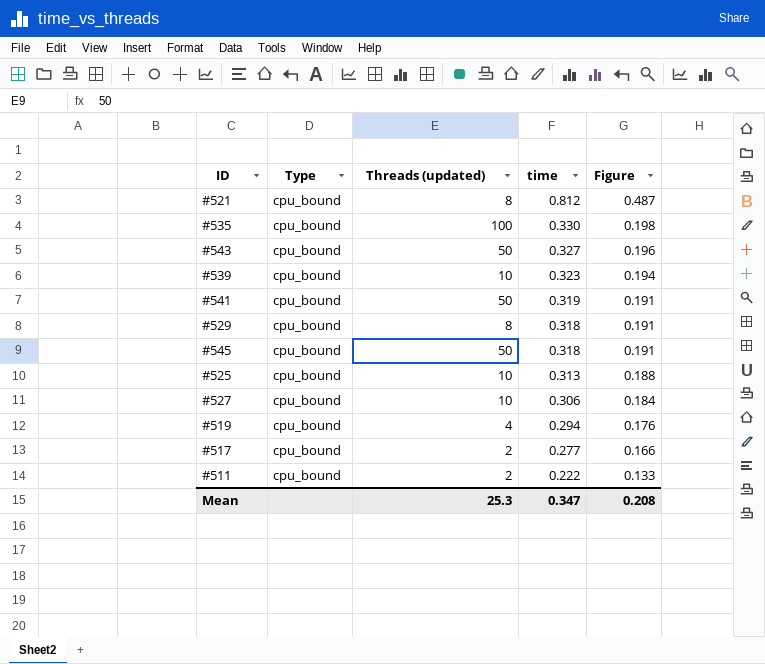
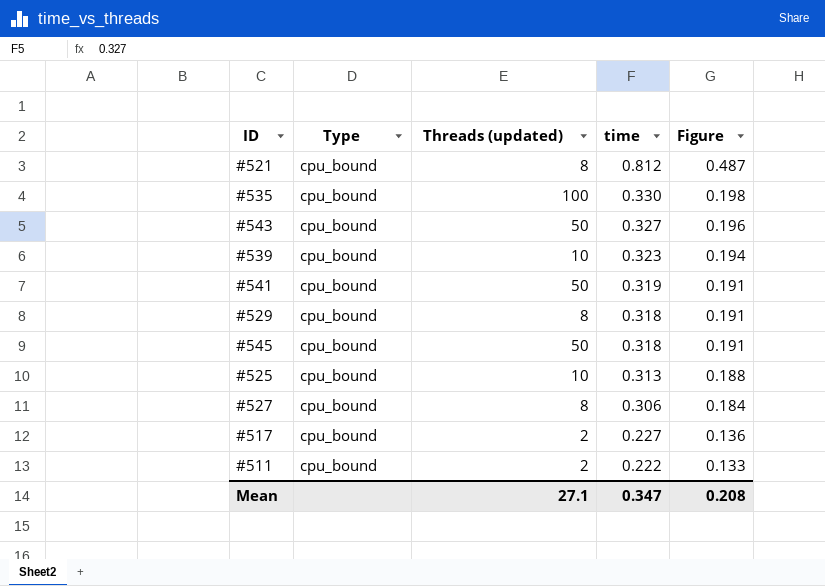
row #519: cpu_bound | 4 | 0.294 | 0.176 -> none
#527 | Threads (updated): 10 -> 8
#517 | time: 0.277 -> 0.227
#517 | Figure: 0.166 -> 0.136
Mean | Threads (updated): 25.3 -> 27.1

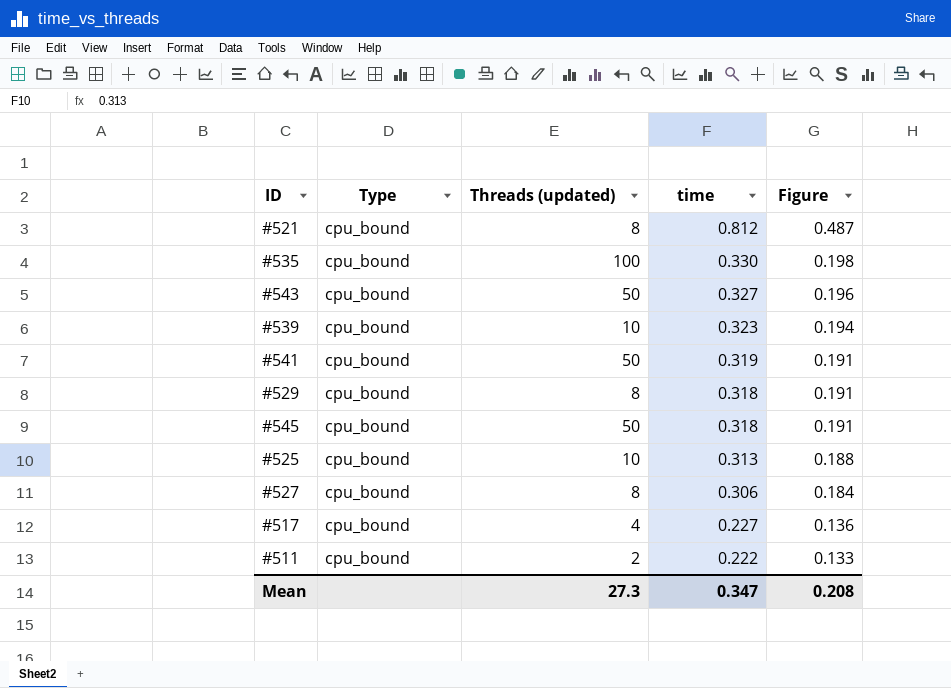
#517 | Threads (updated): 2 -> 4
Mean | Threads (updated): 27.1 -> 27.3

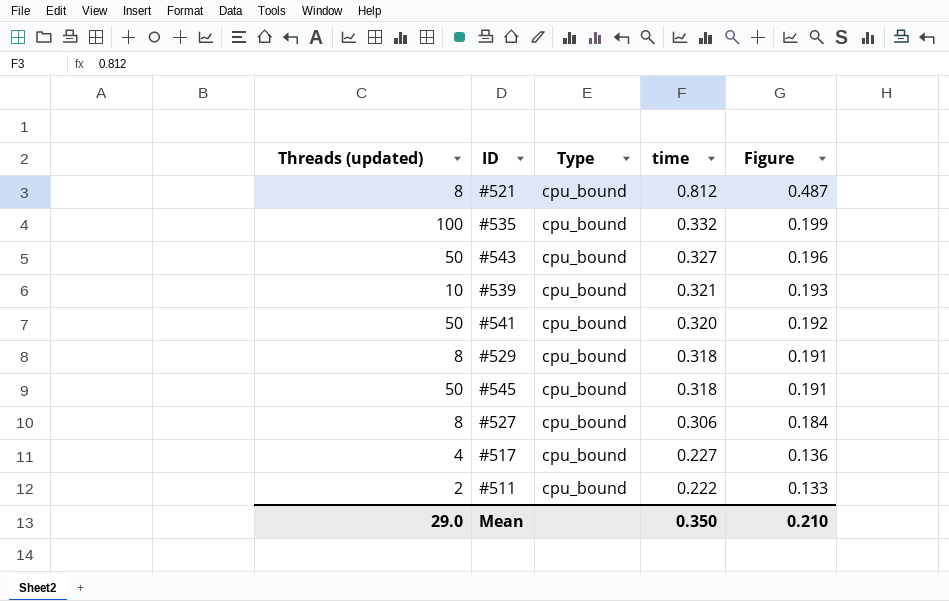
column Threads (updated) | position: 3 -> 1
row #525: cpu_bound | 10 | 0.313 | 0.188 -> none
#535 | time: 0.330 -> 0.332
#535 | Figure: 0.198 -> 0.199
#539 | time: 0.323 -> 0.321
#539 | Figure: 0.194 -> 0.193
#541 | time: 0.319 -> 0.320
#541 | Figure: 0.191 -> 0.192
Mean | Threads (updated): 27.3 -> 29.0
Mean | time: 0.347 -> 0.350
Mean | Figure: 0.208 -> 0.210

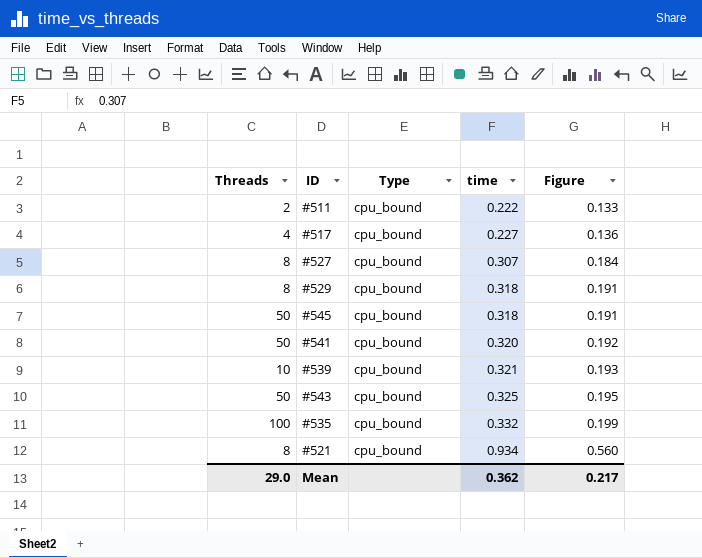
row order: time descending -> time ascending
column name: Threads (updated) -> Threads
#527 | time: 0.306 -> 0.307
#543 | time: 0.327 -> 0.325
#543 | Figure: 0.196 -> 0.195
#521 | time: 0.812 -> 0.934
#521 | Figure: 0.487 -> 0.560
Mean | time: 0.350 -> 0.362
Mean | Figure: 0.210 -> 0.217

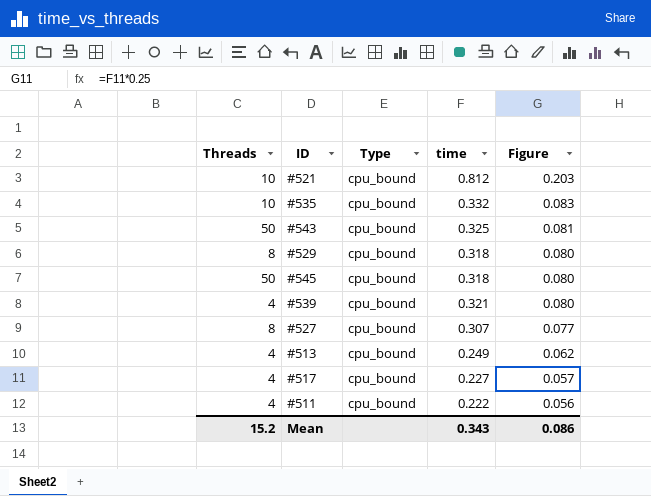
row order: time ascending -> Figure descending
column Figure | formula: [time] * 0.6 -> [time] * 0.25
row #541: 50 | cpu_bound | 0.320 | 0.192 -> none
#521 | Threads: 8 -> 10
#521 | time: 0.934 -> 0.812
#535 | Threads: 100 -> 10
#539 | Threads: 10 -> 4
row #513: none -> 4 | cpu_bound | 0.249 | 0.062
#511 | Threads: 2 -> 4
Mean | Threads: 29.0 -> 15.2
Mean | time: 0.362 -> 0.343
Mean | Figure: 0.217 -> 0.086

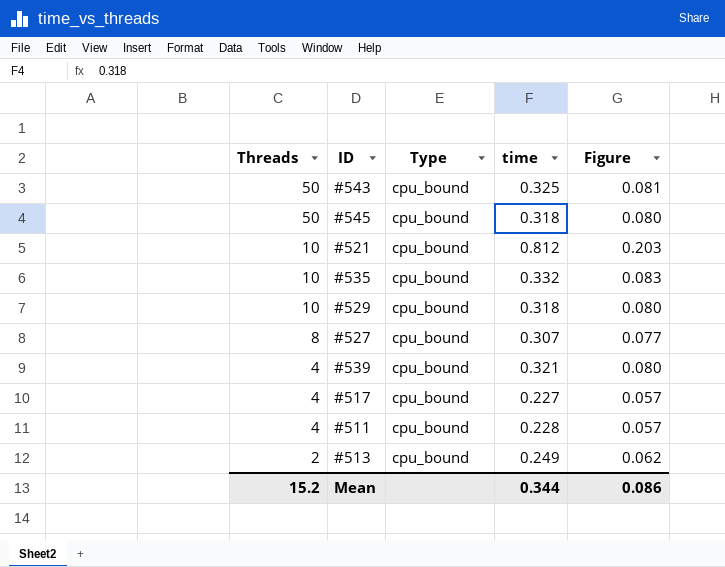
row order: Figure descending -> Threads descending
#529 | Threads: 8 -> 10
#511 | time: 0.222 -> 0.228
#511 | Figure: 0.056 -> 0.057
#513 | Threads: 4 -> 2
Mean | time: 0.343 -> 0.344

